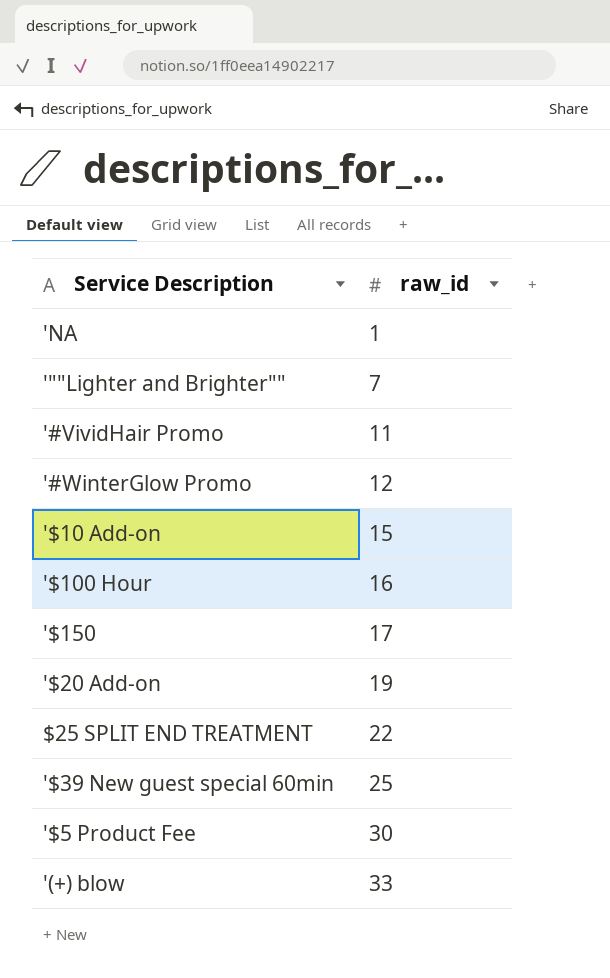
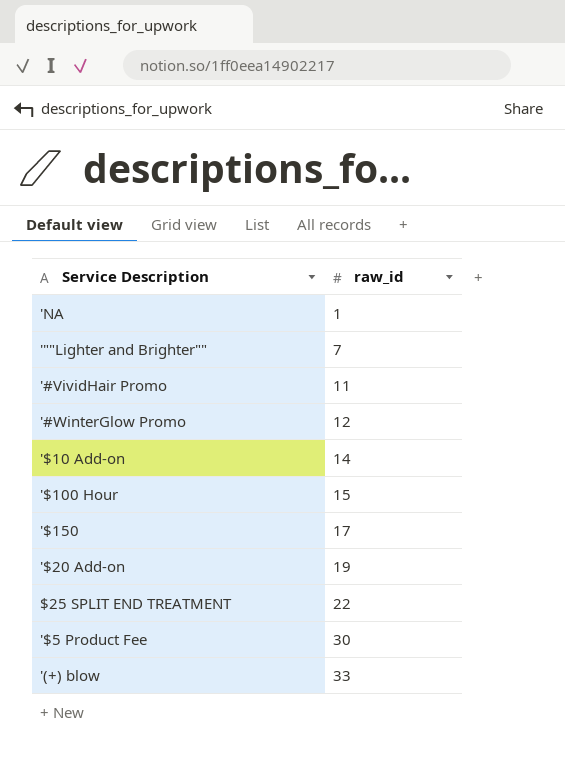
row '$39 New guest special 60min: 25 -> none
'$10 Add-on | raw_id: 15 -> 14
'$100 Hour | raw_id: 16 -> 15

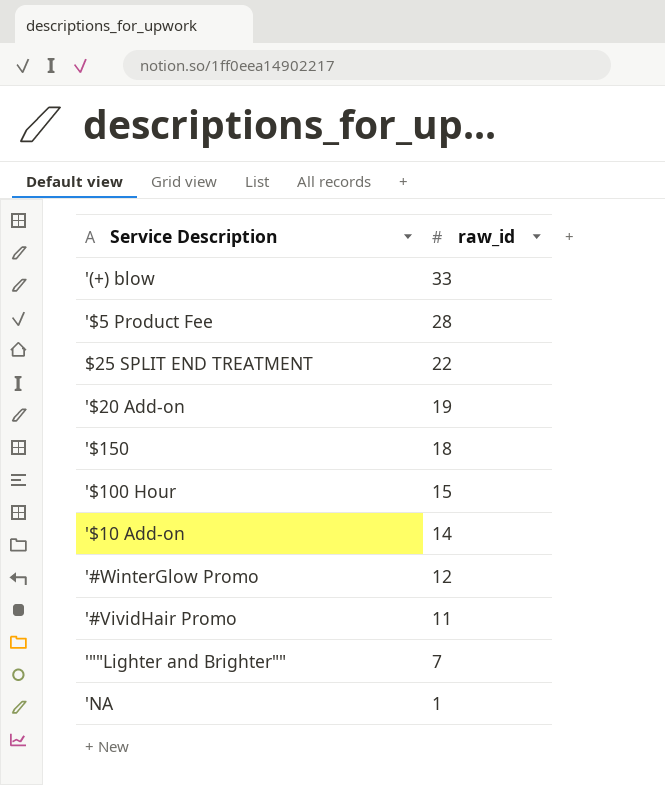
row order: raw_id ascending -> raw_id descending
'$5 Product Fee | raw_id: 30 -> 28
'$150 | raw_id: 17 -> 18

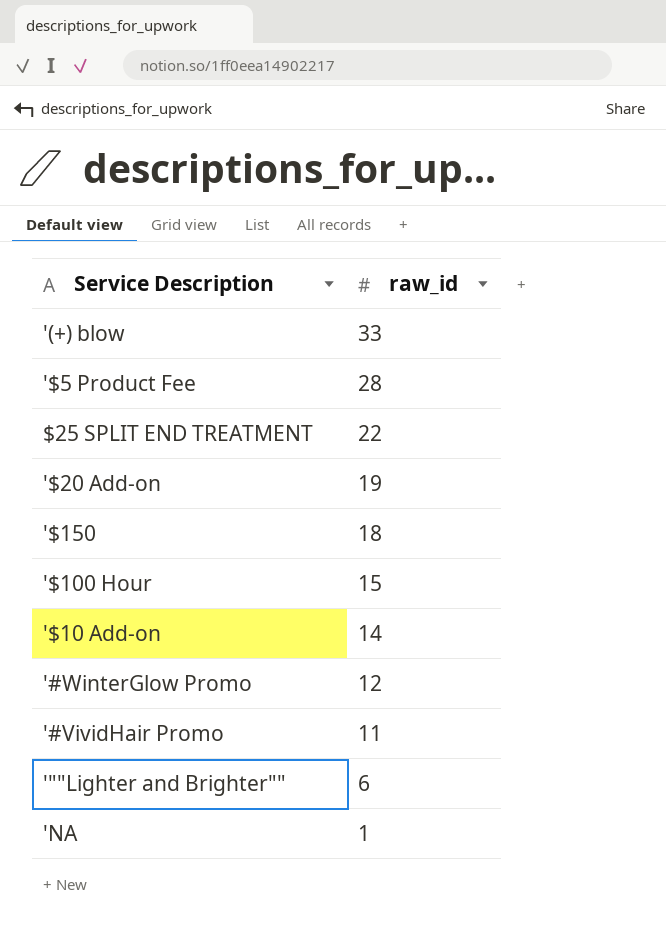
'""Lighter and Brighter"" | raw_id: 7 -> 6

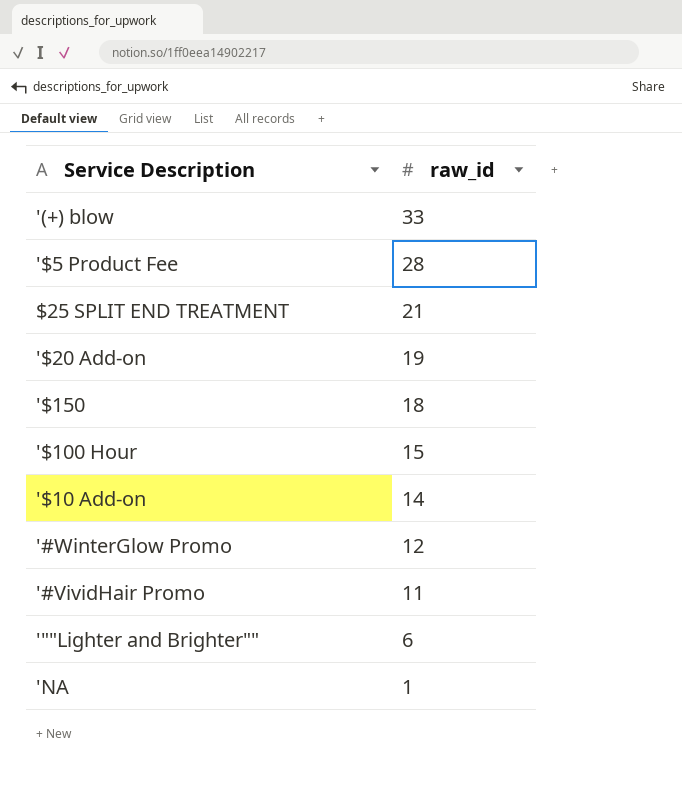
$25 SPLIT END TREATMENT | raw_id: 22 -> 21

